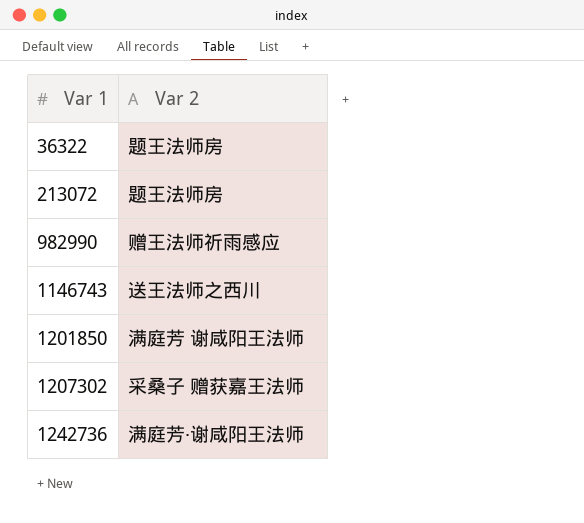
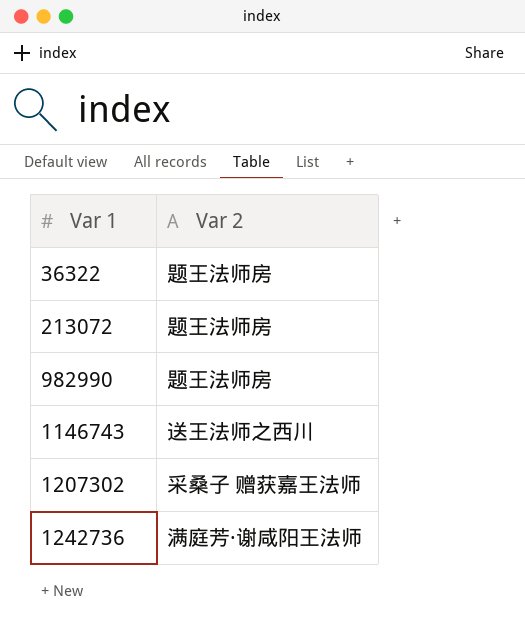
row 1201850: 满庭芳 谢咸阳王法师 -> none
982990 | Var 2: 赠王法师祈雨感应 -> 题王法师房

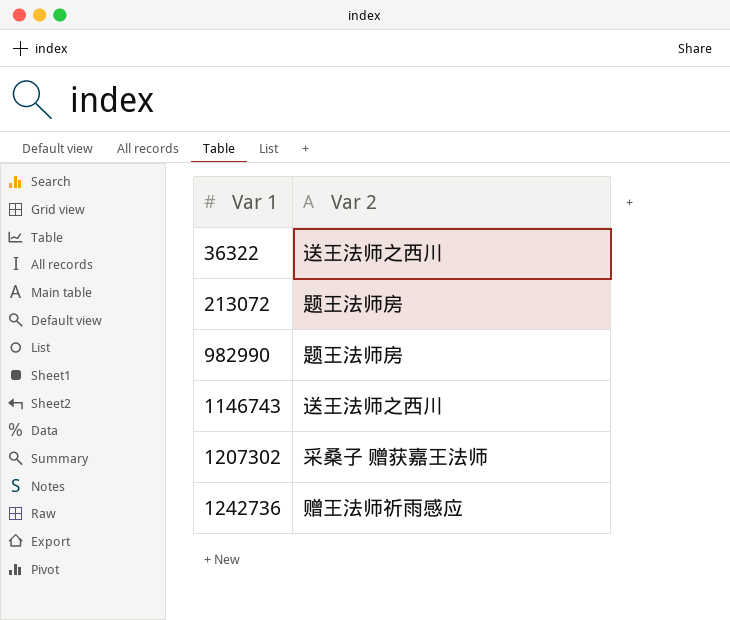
36322 | Var 2: 题王法师房 -> 送王法师之西川
1242736 | Var 2: 满庭芳·谢咸阳王法师 -> 赠王法师祈雨感应

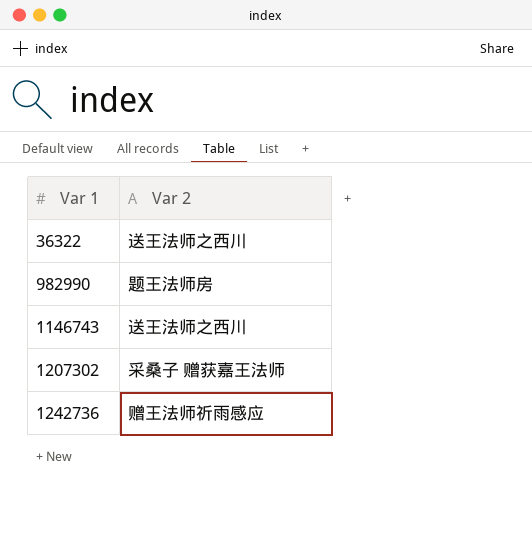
row 213072: 题王法师房 -> none

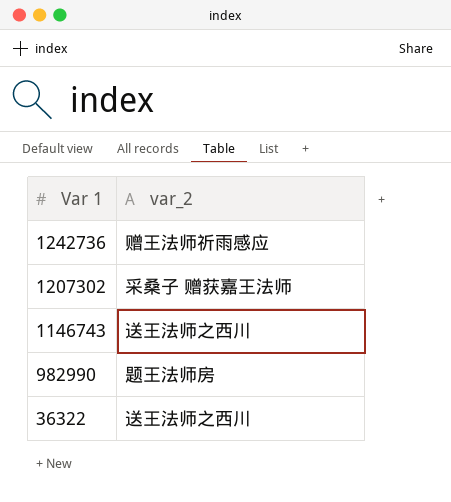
row order: Var 1 ascending -> Var 1 descending
column name: Var 2 -> var_2

